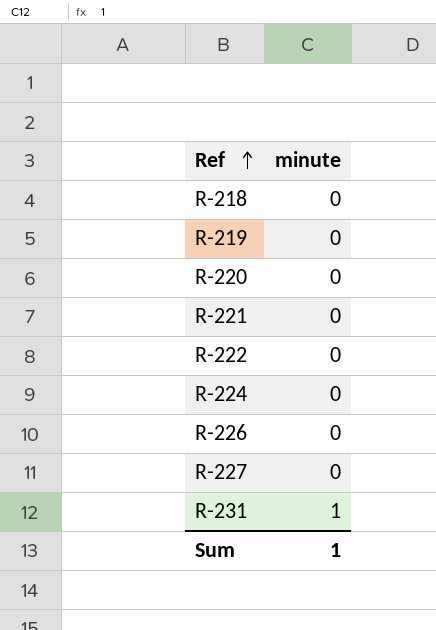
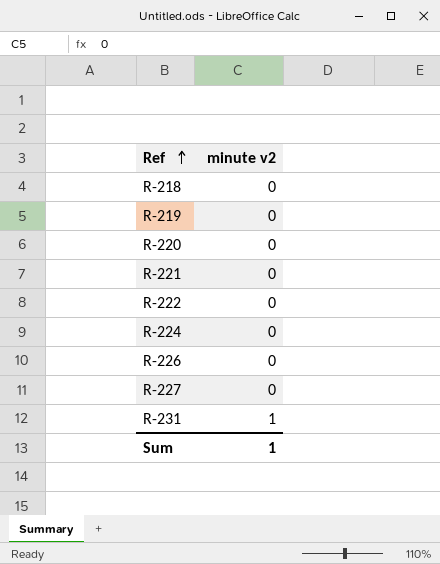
column name: minute -> minute v2

